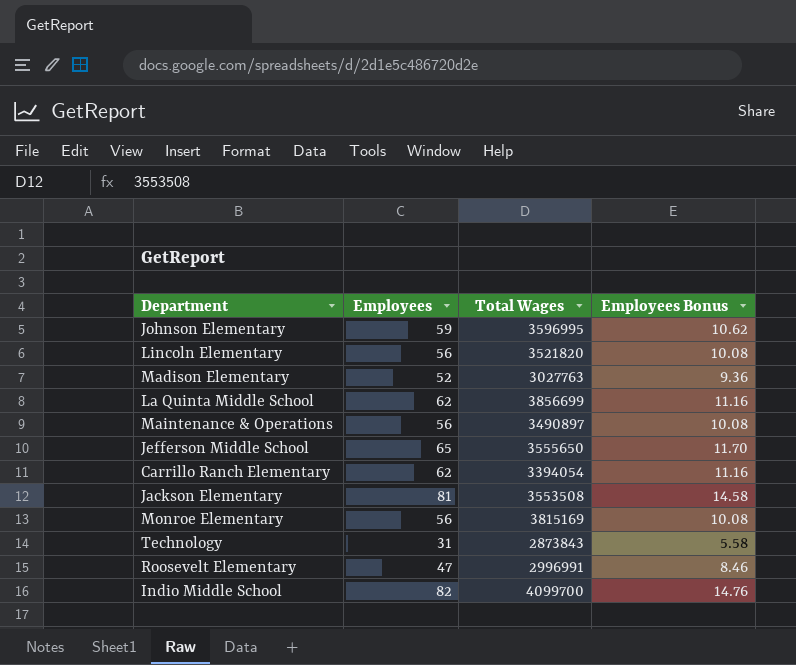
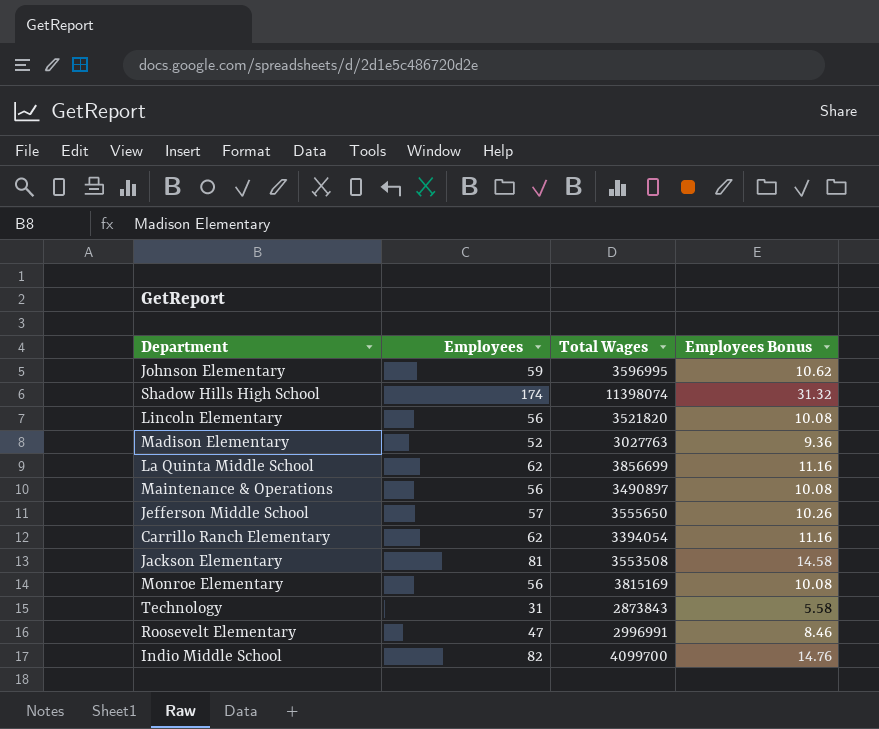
row Shadow Hills High School: none -> 174 | 11398074 | 31.32
Jefferson Middle School | Employees: 65 -> 57
Jefferson Middle School | Employees Bonus: 11.70 -> 10.26

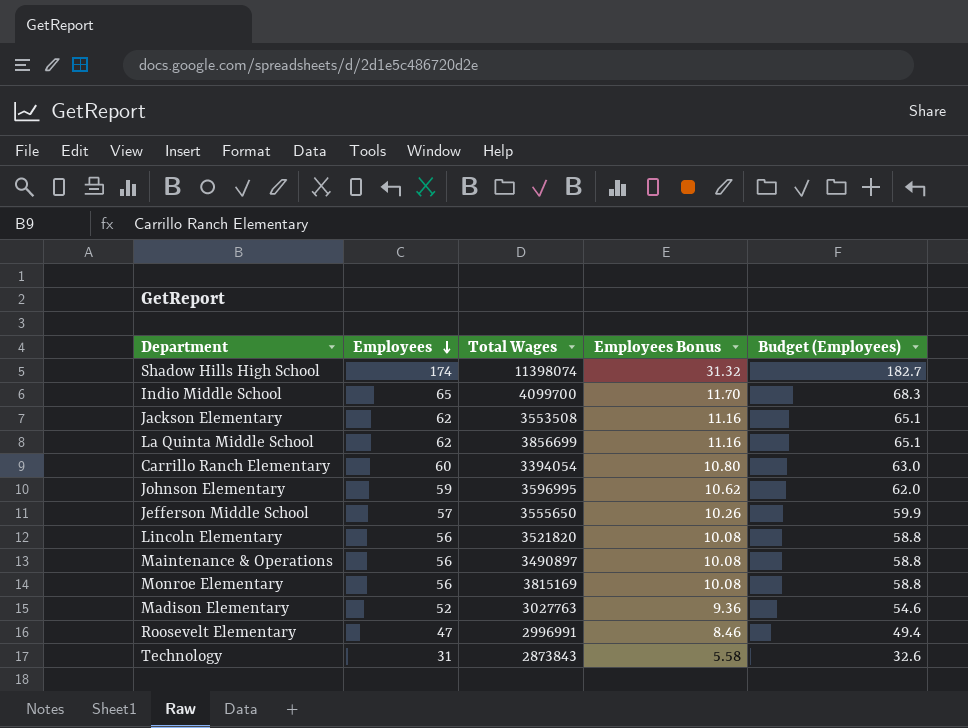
row order: none -> Employees descending
column Budget (Employees) | formula: none -> [Employees] * 1.05
Indio Middle School | Employees: 82 -> 65
Indio Middle School | Employees Bonus: 14.76 -> 11.70
Jackson Elementary | Employees: 81 -> 62
Jackson Elementary | Employees Bonus: 14.58 -> 11.16
Carrillo Ranch Elementary | Employees: 62 -> 60
Carrillo Ranch Elementary | Employees Bonus: 11.16 -> 10.80

